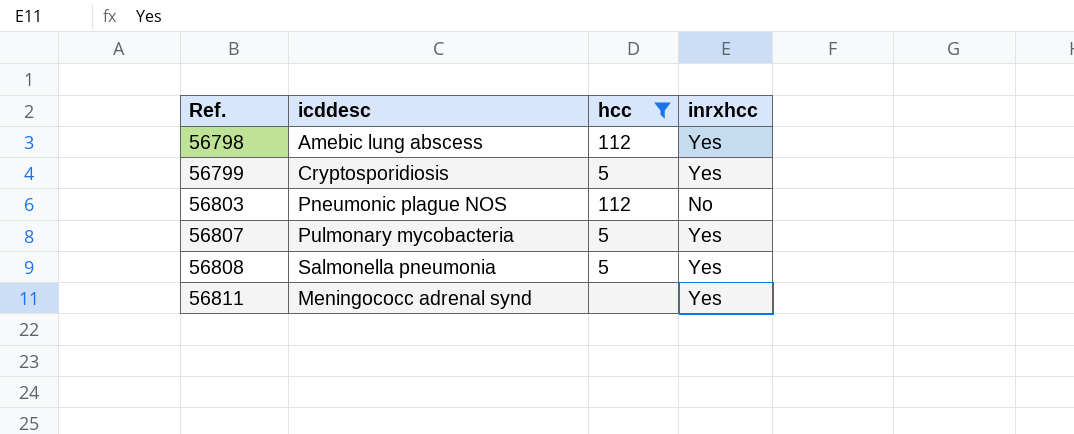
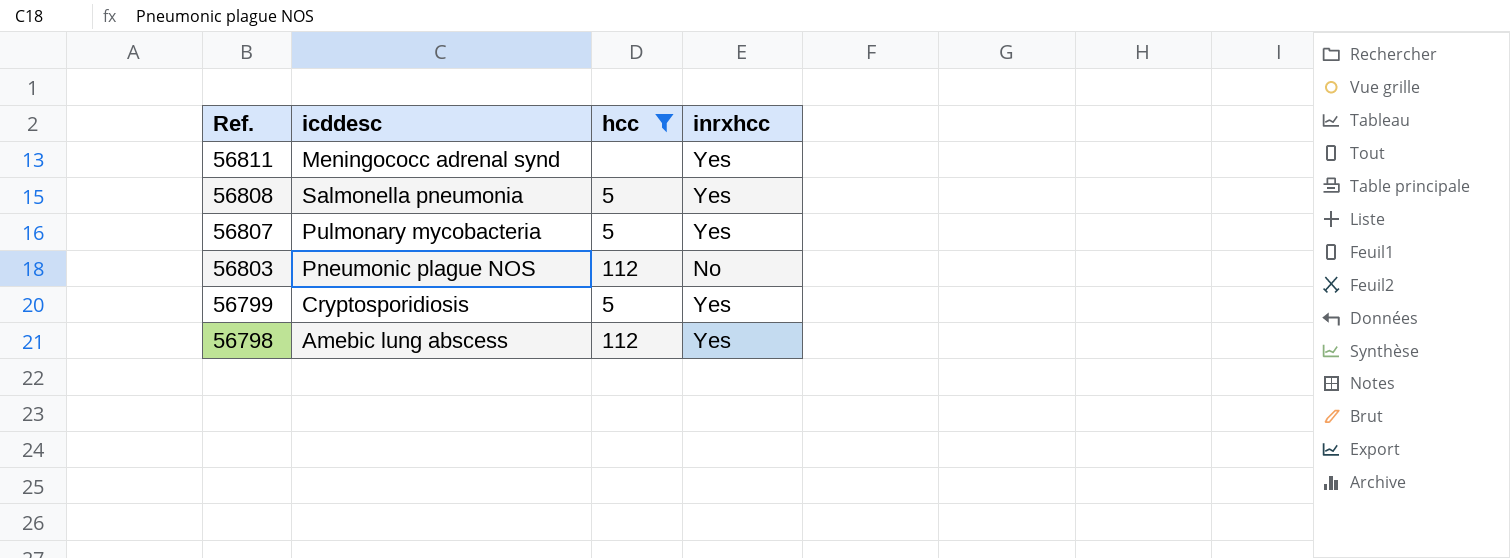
row order: Ref. ascending -> Ref. descending

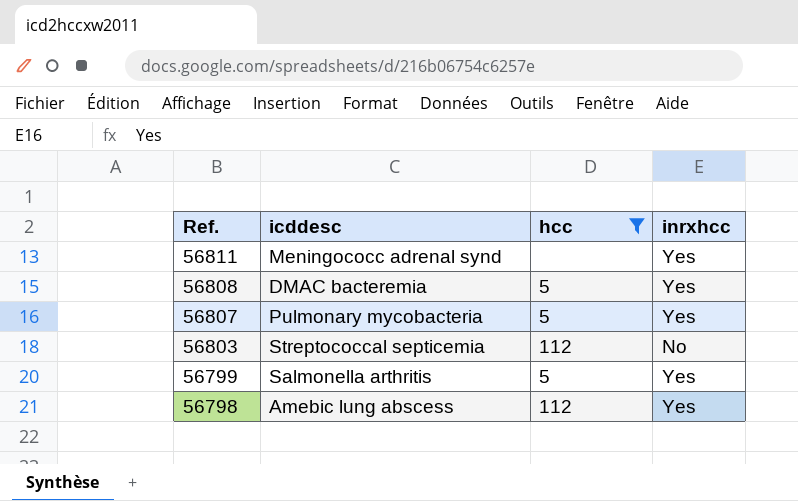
56808 | icddesc: Salmonella pneumonia -> DMAC bacteremia
56803 | icddesc: Pneumonic plague NOS -> Streptococcal septicemia
56799 | icddesc: Cryptosporidiosis -> Salmonella arthritis

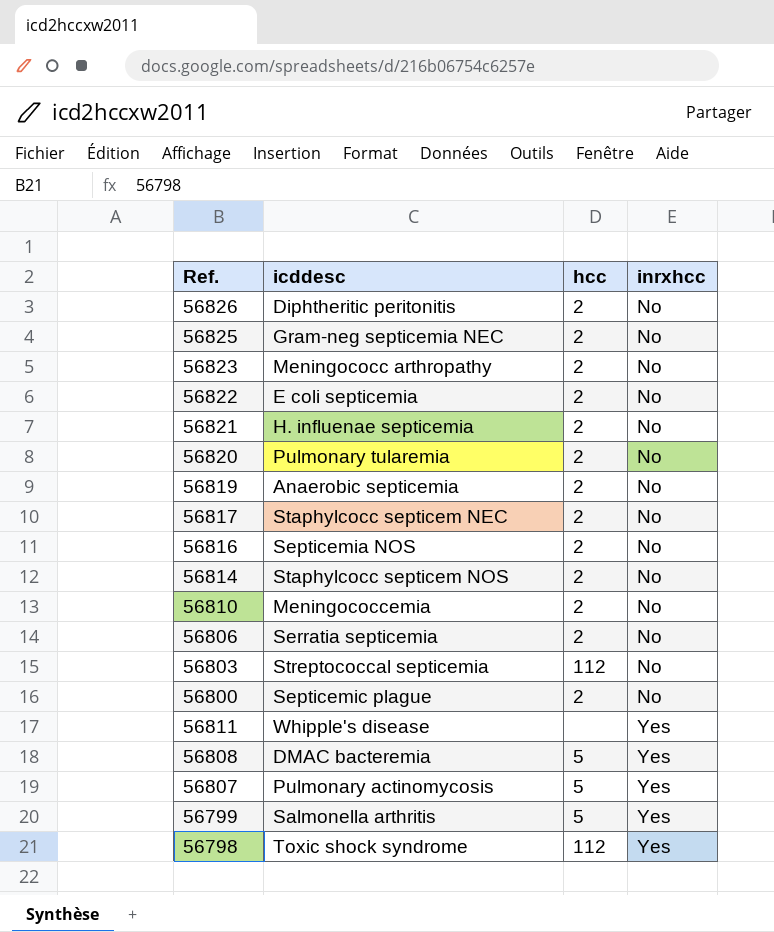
filter: hcc != 2 -> none
row order: Ref. descending -> inrxhcc ascending
56811 | icddesc: Meningococc adrenal synd -> Whipple's disease
56807 | icddesc: Pulmonary mycobacteria -> Pulmonary actinomycosis
56798 | icddesc: Amebic lung abscess -> Toxic shock syndrome

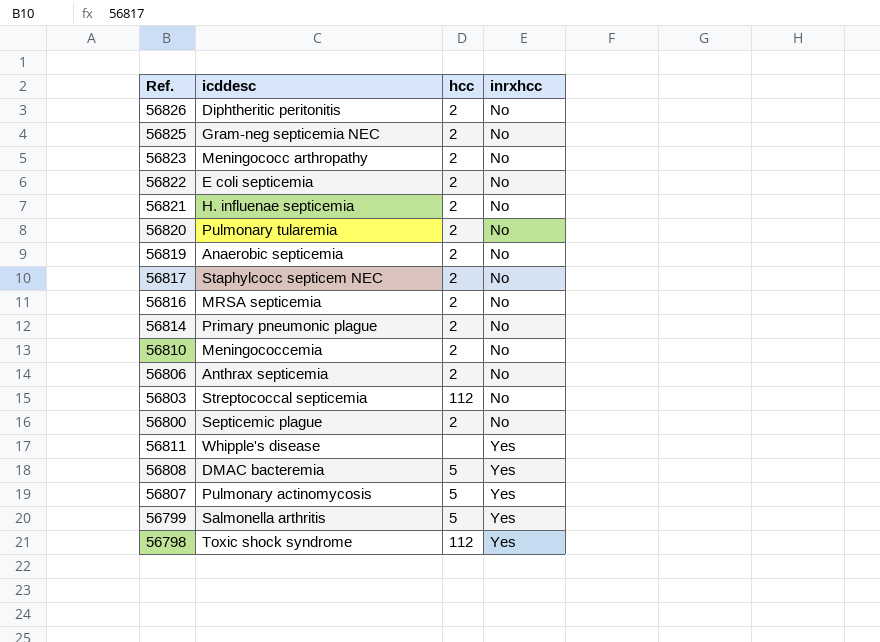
56816 | icddesc: Septicemia NOS -> MRSA septicemia
56814 | icddesc: Staphylcocc septicem NOS -> Primary pneumonic plague
56806 | icddesc: Serratia septicemia -> Anthrax septicemia

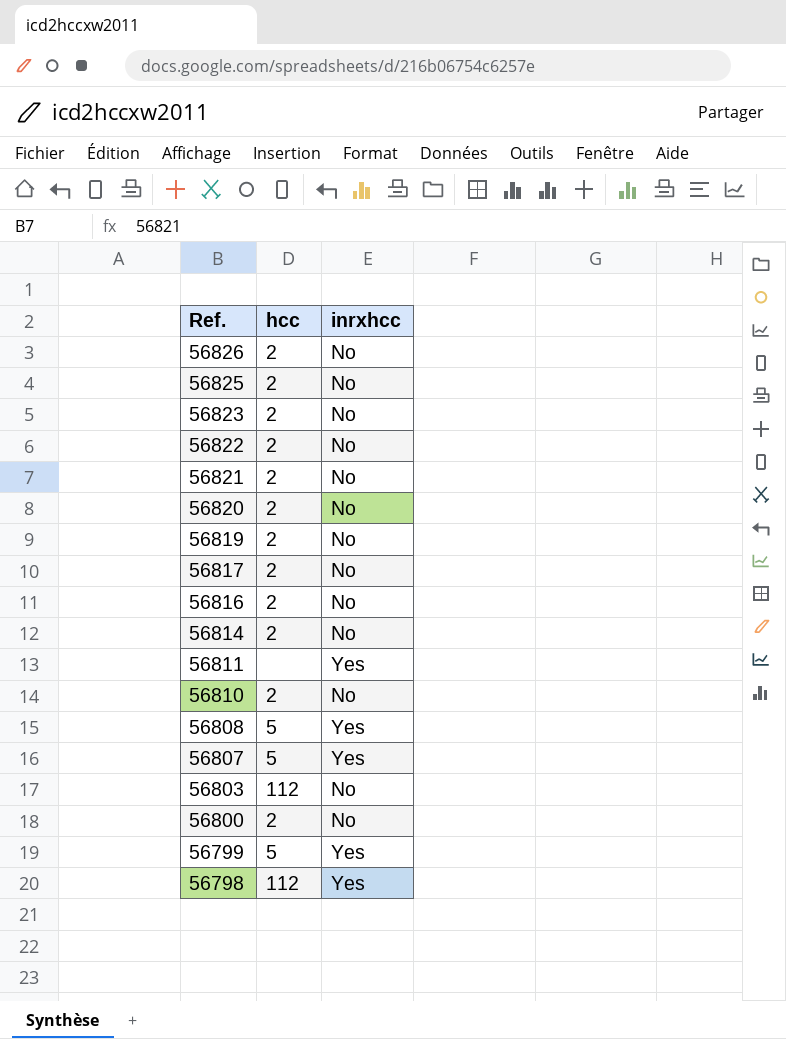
row order: inrxhcc ascending -> Ref. descending
column icddesc | position: 2 -> none
row 56806: Anthrax septicemia | 2 | No -> none

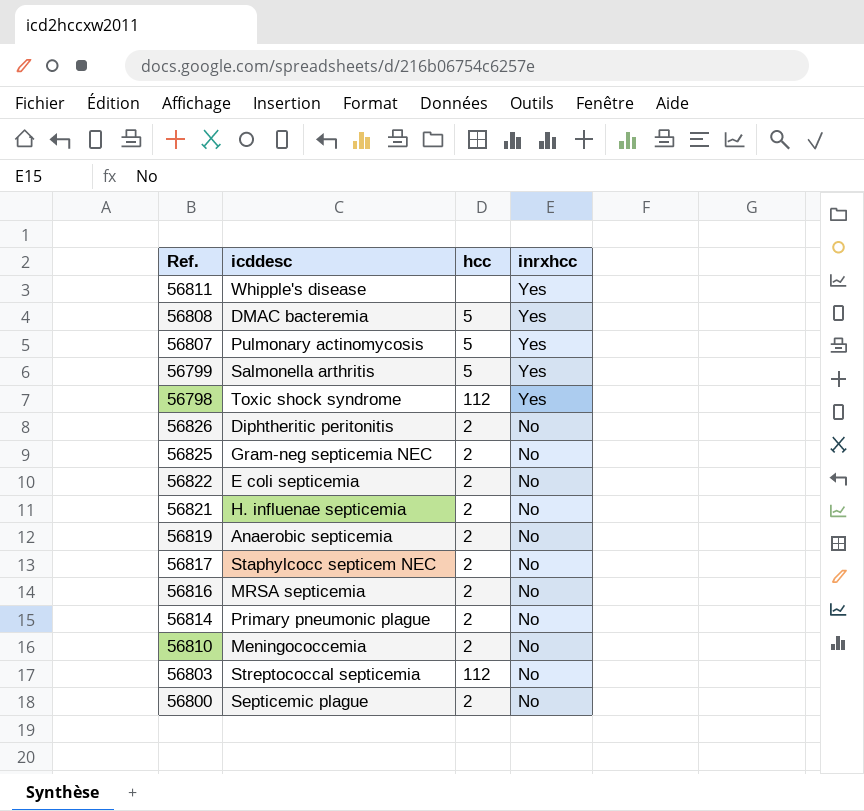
row order: Ref. descending -> inrxhcc descending
column icddesc | position: none -> 2
row 56823: 2 | No -> none
row 56820: 2 | No -> none

